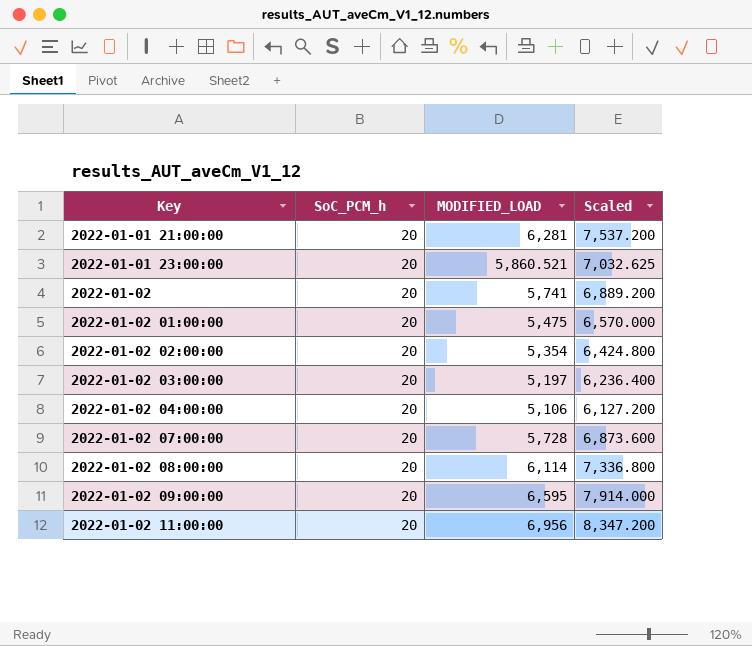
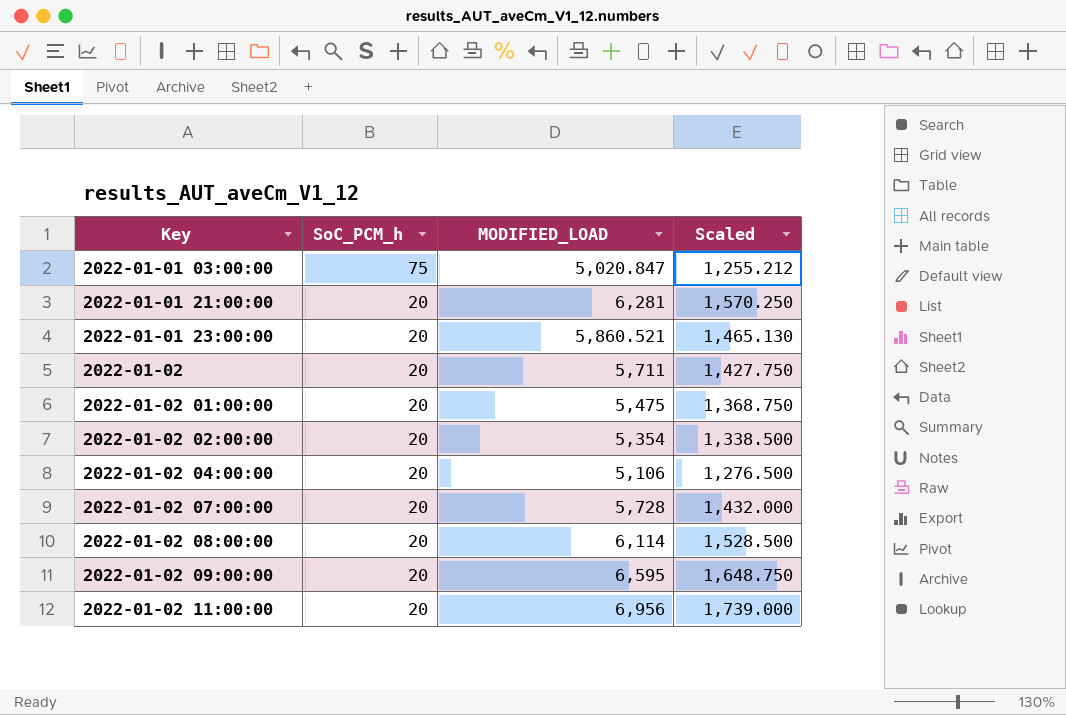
column Scaled | formula: [MODIFIED_LOAD] * 1.2 -> [MODIFIED_LOAD] * 0.25
row 2022-01-02 03:00:00: 20 | 5,197 | 6,236.400 -> none
row 2022-01-01 03:00:00: none -> 75 | 5,020.847 | 1,255.212
2022-01-02 | MODIFIED_LOAD: 5,741 -> 5,711

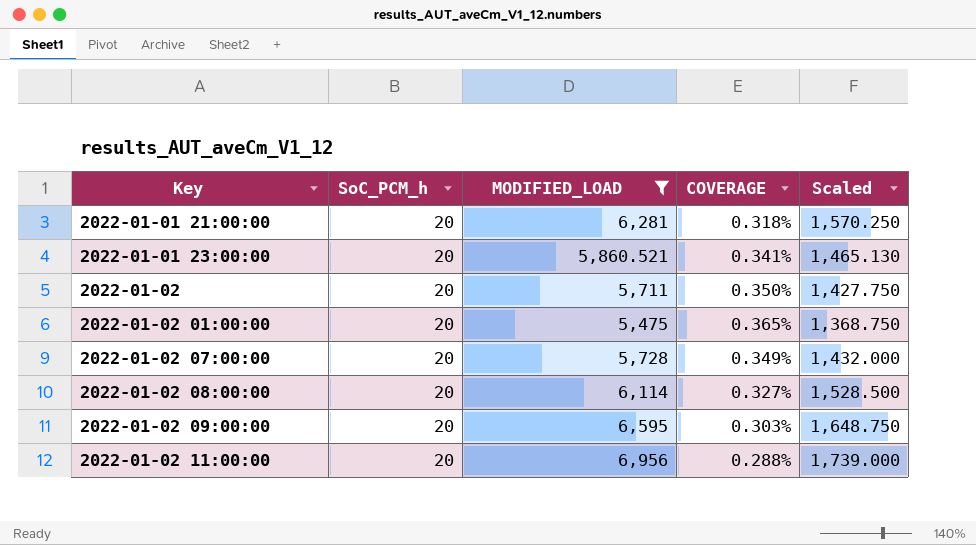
filter: none -> MODIFIED_LOAD >= 5,475
column COVERAGE | formula: none -> [SoC_PCM_h] / [MODIFIED_LOAD]

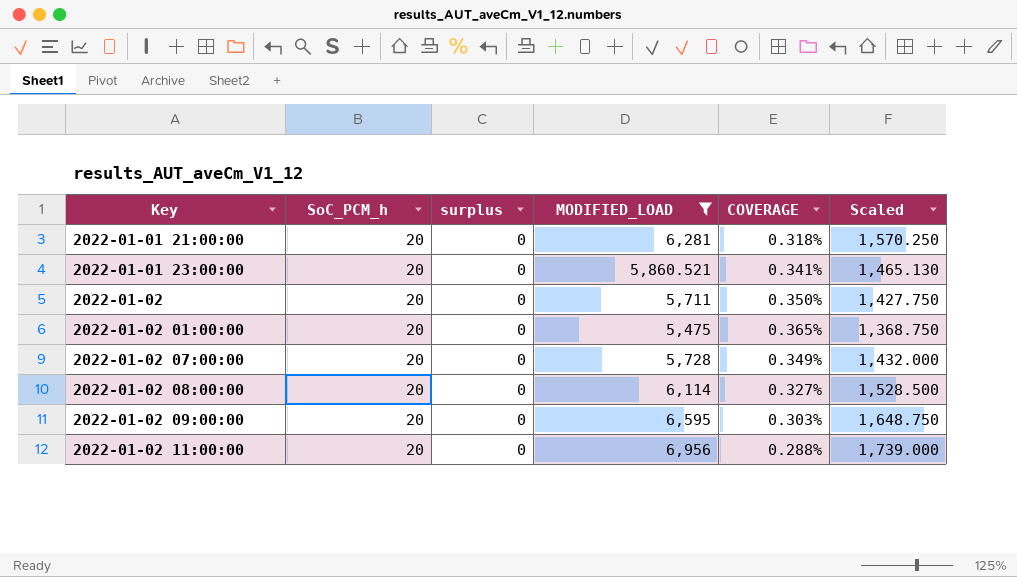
column surplus | position: none -> 3

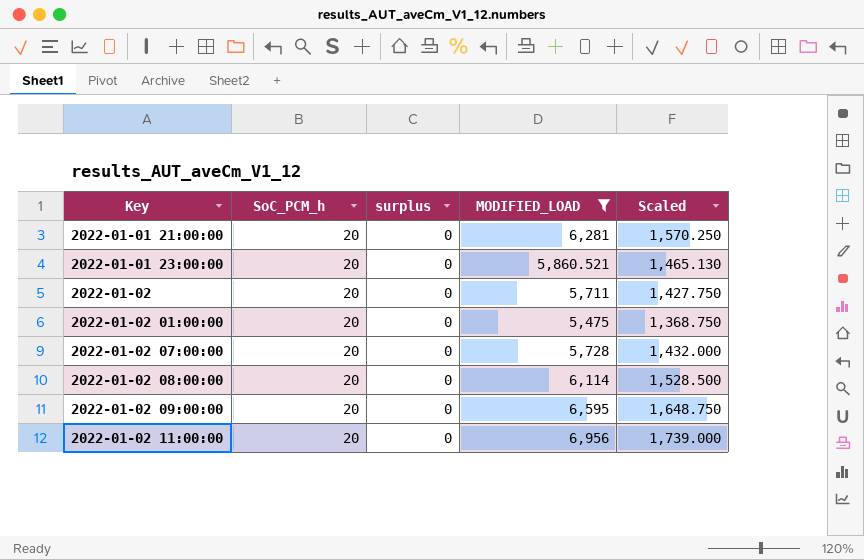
column COVERAGE | formula: [SoC_PCM_h] / [MODIFIED_LOAD] -> none

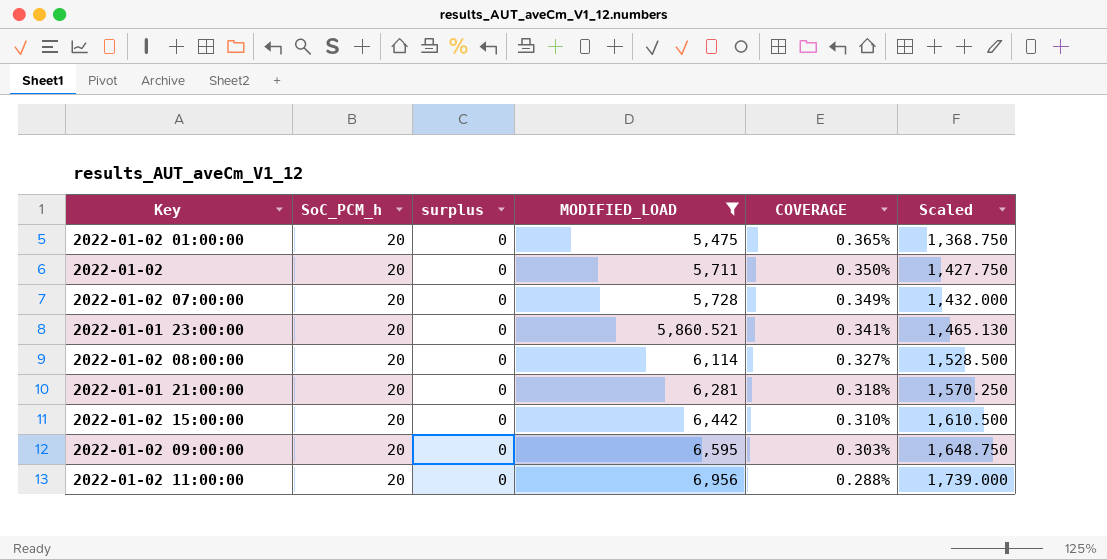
row order: Key ascending -> MODIFIED_LOAD ascending
column COVERAGE | formula: none -> [SoC_PCM_h] / [MODIFIED_LOAD]
row 2022-01-02 15:00:00: none -> 20 | 0 | 6,442 | 0.310% | 1,610.500

